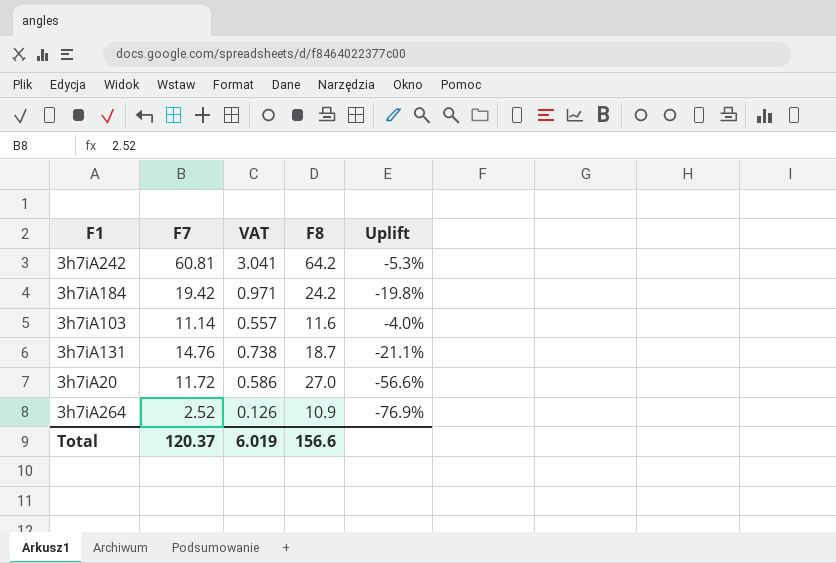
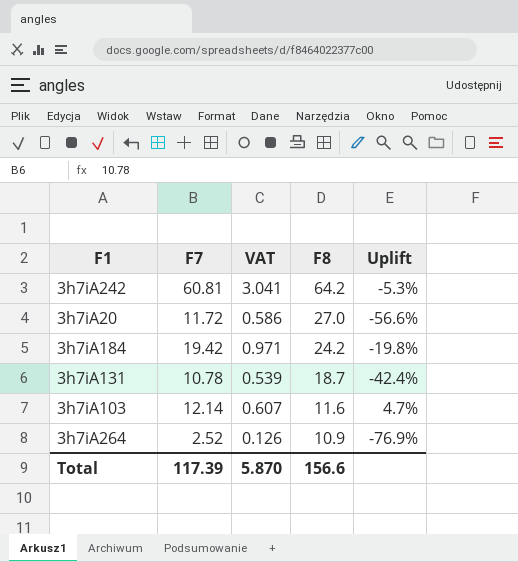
row order: none -> F8 descending
3h7iA131 | F7: 14.76 -> 10.78
3h7iA131 | VAT: 0.738 -> 0.539
3h7iA131 | Uplift: -21.1% -> -42.4%
3h7iA103 | F7: 11.14 -> 12.14
3h7iA103 | VAT: 0.557 -> 0.607
3h7iA103 | Uplift: -4.0% -> 4.7%
Total | F7: 120.37 -> 117.39
Total | VAT: 6.019 -> 5.870

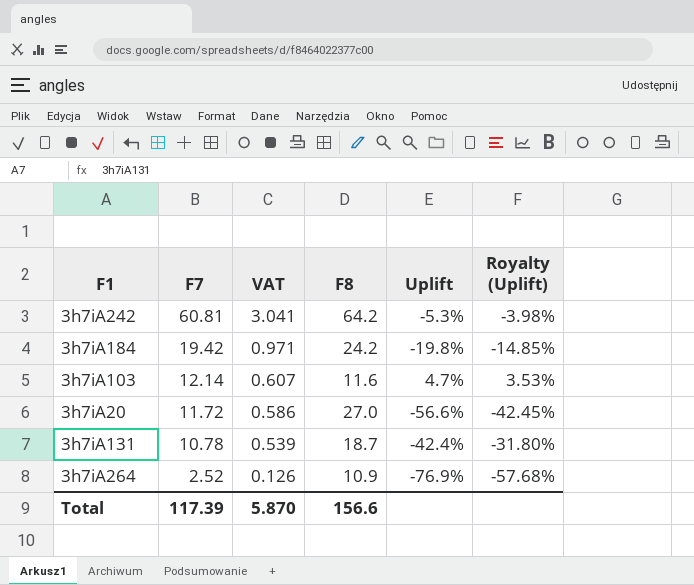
row order: F8 descending -> F7 descending
column Royalty (Uplift) | formula: none -> [Uplift] * 0.75

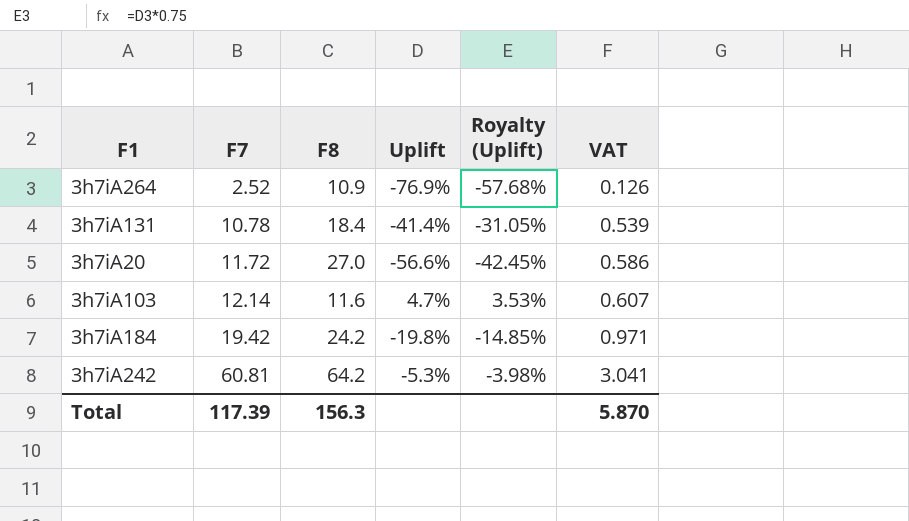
row order: F7 descending -> F7 ascending
column VAT | position: 3 -> 6
3h7iA131 | F8: 18.7 -> 18.4
3h7iA131 | Uplift: -42.4% -> -41.4%
3h7iA131 | Royalty (Uplift): -31.80% -> -31.05%
Total | F8: 156.6 -> 156.3

